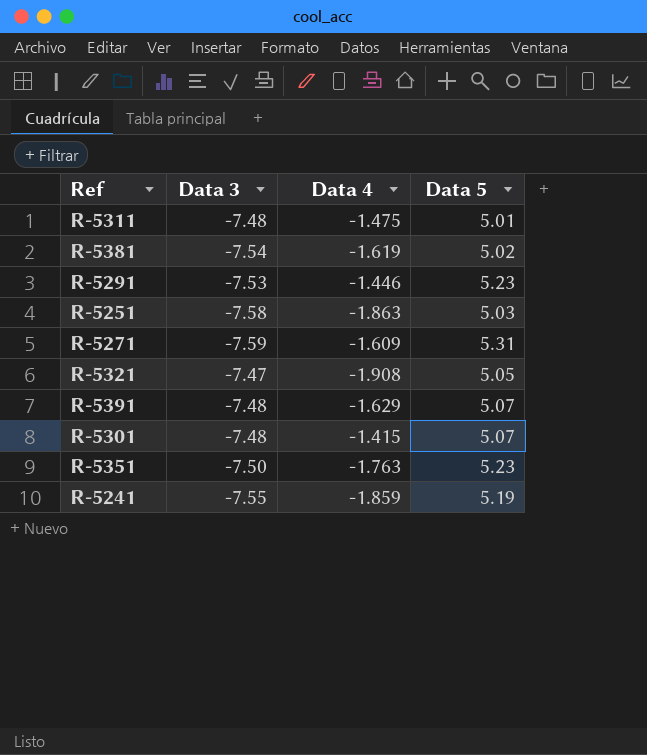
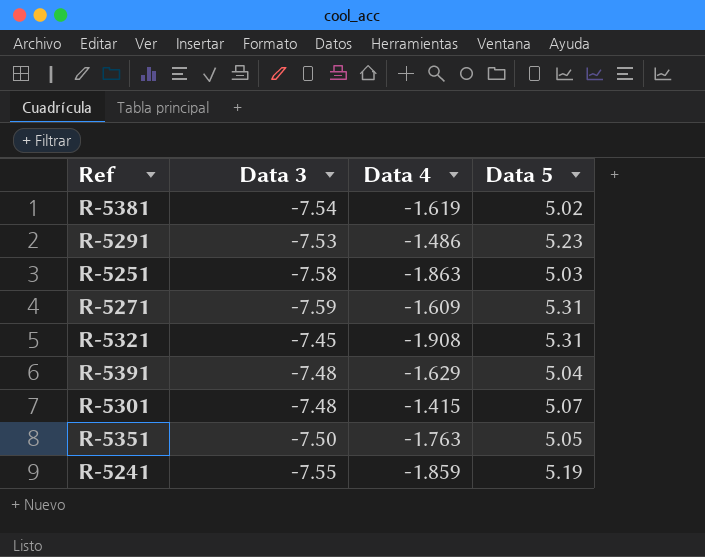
row R-5311: -7.48 | -1.475 | 5.01 -> none
R-5291 | Data 4: -1.446 -> -1.486
R-5321 | Data 3: -7.47 -> -7.45
R-5321 | Data 5: 5.05 -> 5.31
R-5391 | Data 5: 5.07 -> 5.04
R-5351 | Data 5: 5.23 -> 5.05

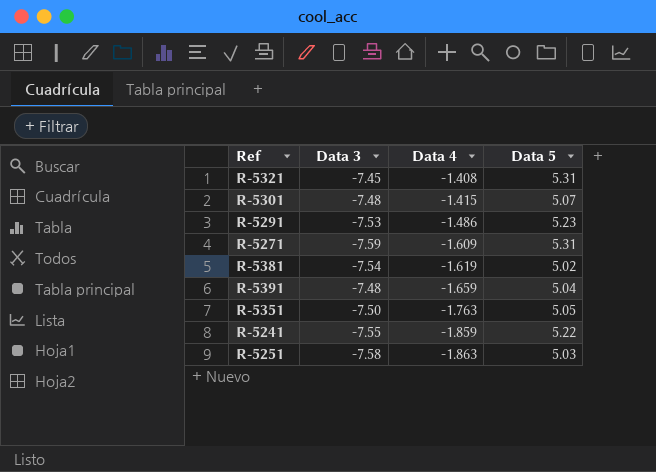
row order: none -> Data 4 descending
R-5321 | Data 4: -1.908 -> -1.408
R-5391 | Data 4: -1.629 -> -1.659
R-5241 | Data 5: 5.19 -> 5.22

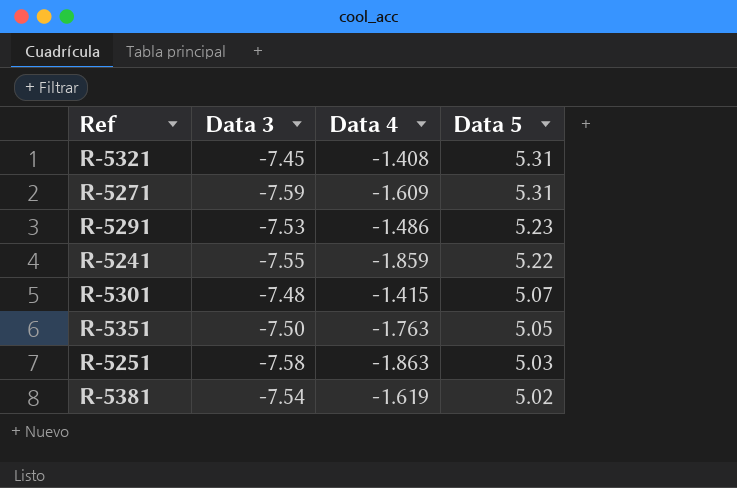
row order: Data 4 descending -> Data 5 descending
row R-5391: -7.48 | -1.659 | 5.04 -> none

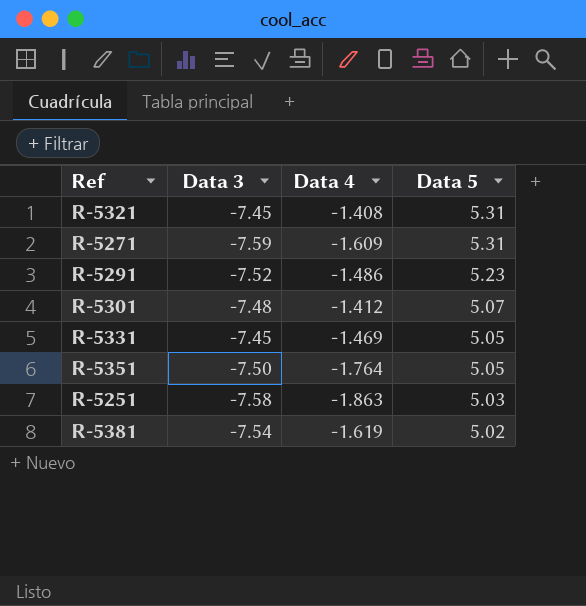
row R-5241: -7.55 | -1.859 | 5.22 -> none
R-5291 | Data 3: -7.53 -> -7.52
R-5301 | Data 4: -1.415 -> -1.412
row R-5331: none -> -7.45 | -1.469 | 5.05
R-5351 | Data 4: -1.763 -> -1.764

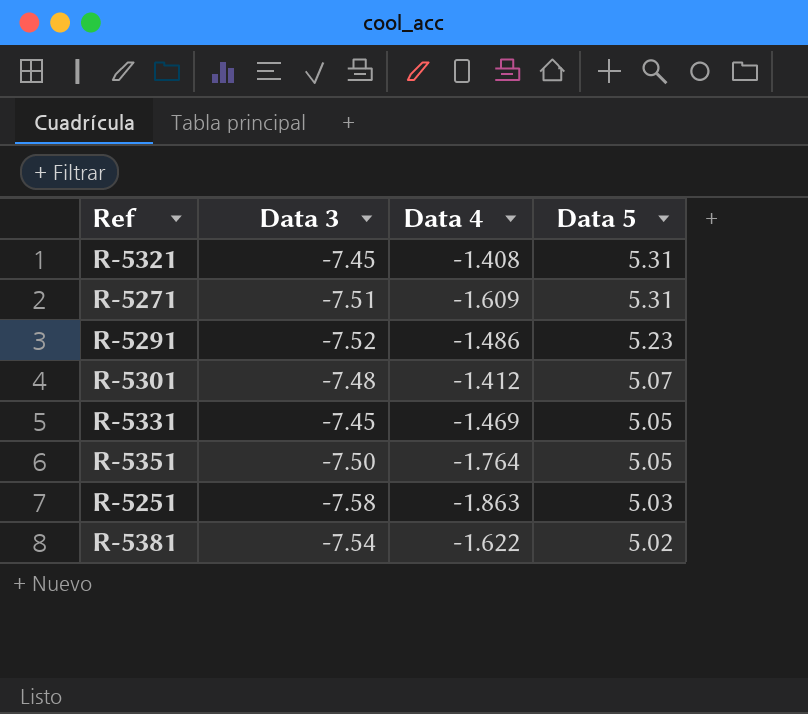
R-5271 | Data 3: -7.59 -> -7.51
R-5381 | Data 4: -1.619 -> -1.622

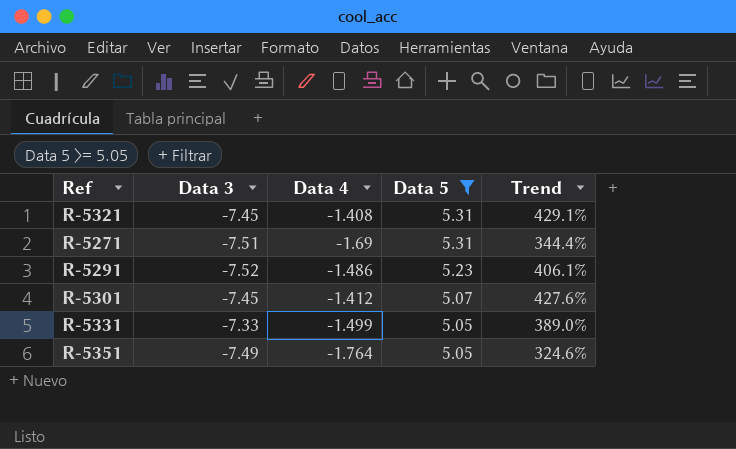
filter: none -> Data 5 >= 5.05
column Trend | formula: none -> ([Data 3] - [Data 4]) / [Data 4]
R-5271 | Data 4: -1.609 -> -1.69
R-5301 | Data 3: -7.48 -> -7.45
R-5331 | Data 3: -7.45 -> -7.33
R-5331 | Data 4: -1.469 -> -1.499
R-5351 | Data 3: -7.50 -> -7.49

